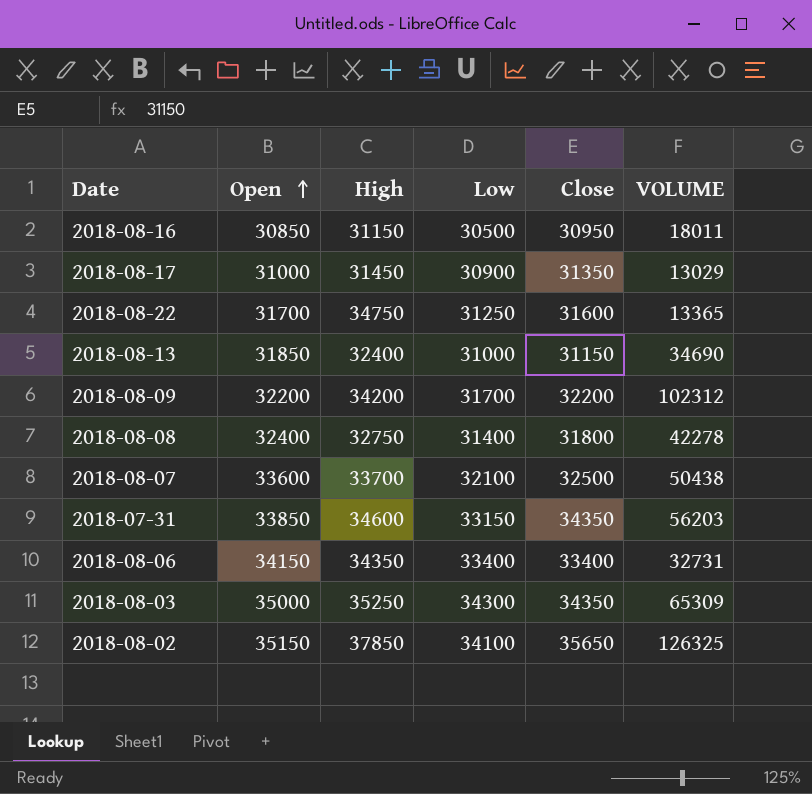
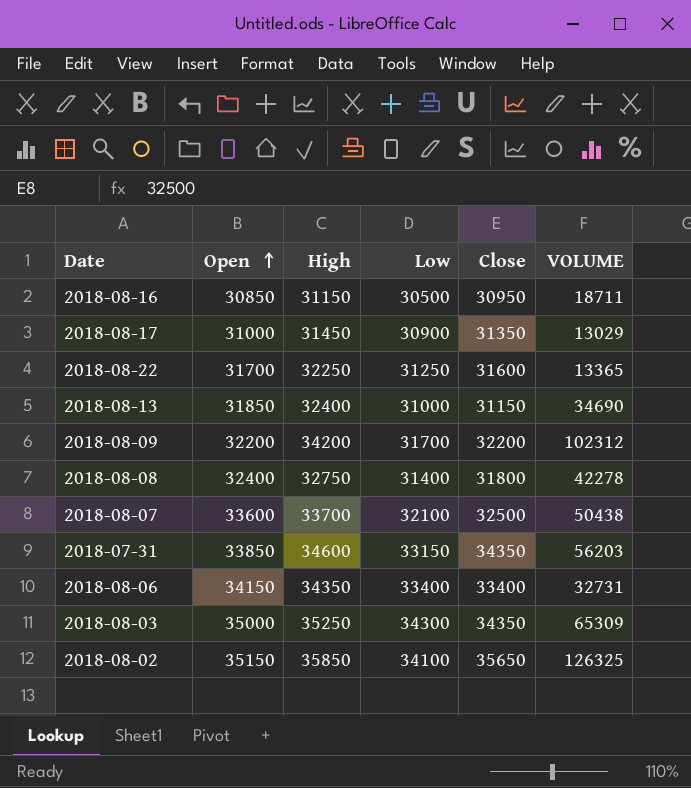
2018-08-16 | VOLUME: 18011 -> 18711
2018-08-22 | High: 34750 -> 32250
2018-08-02 | High: 37850 -> 35850

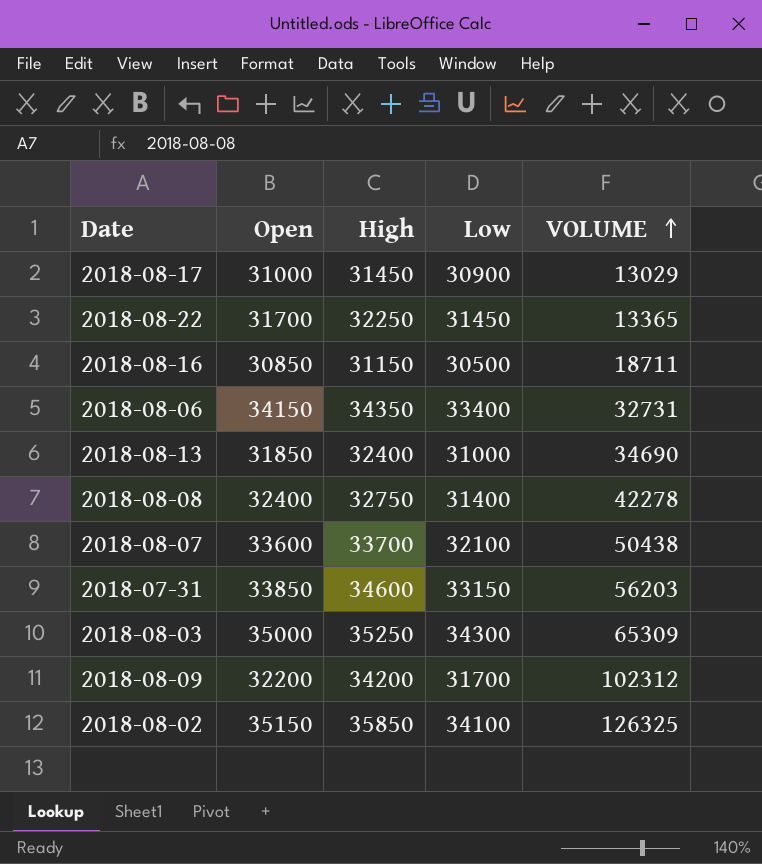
row order: Open ascending -> VOLUME ascending
column Close | position: 5 -> none
2018-08-22 | Low: 31250 -> 31450

